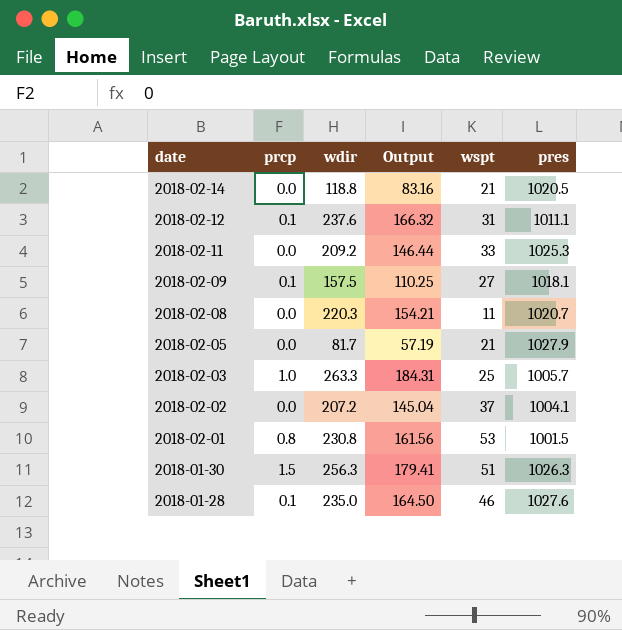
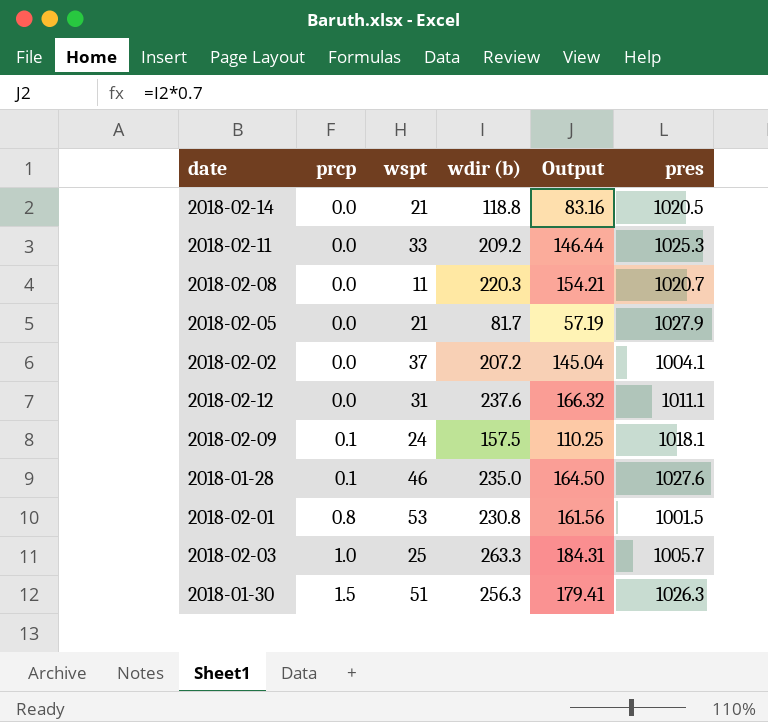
row order: date descending -> prcp ascending
column wspt | position: 5 -> 3
column name: wdir -> wdir (b)
2018-02-12 | prcp: 0.1 -> 0.0
2018-02-09 | wspt: 27 -> 24

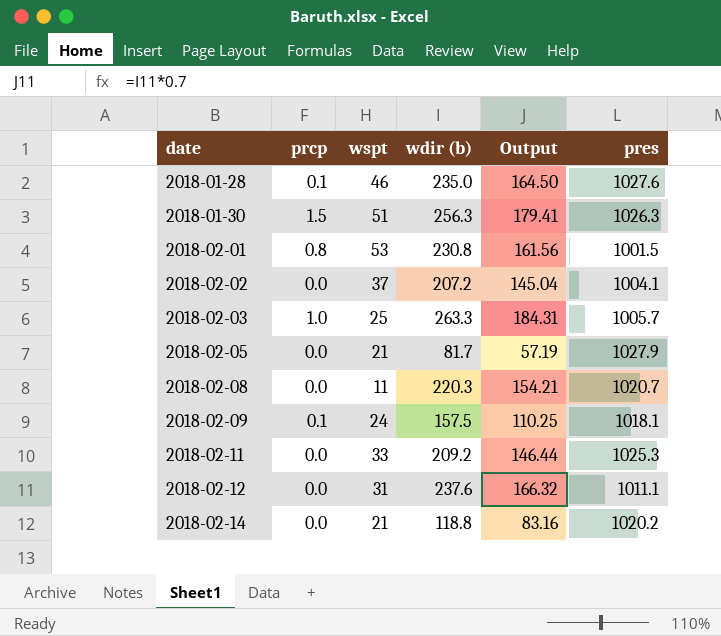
row order: prcp ascending -> date ascending
2018-02-14 | pres: 1020.5 -> 1020.2

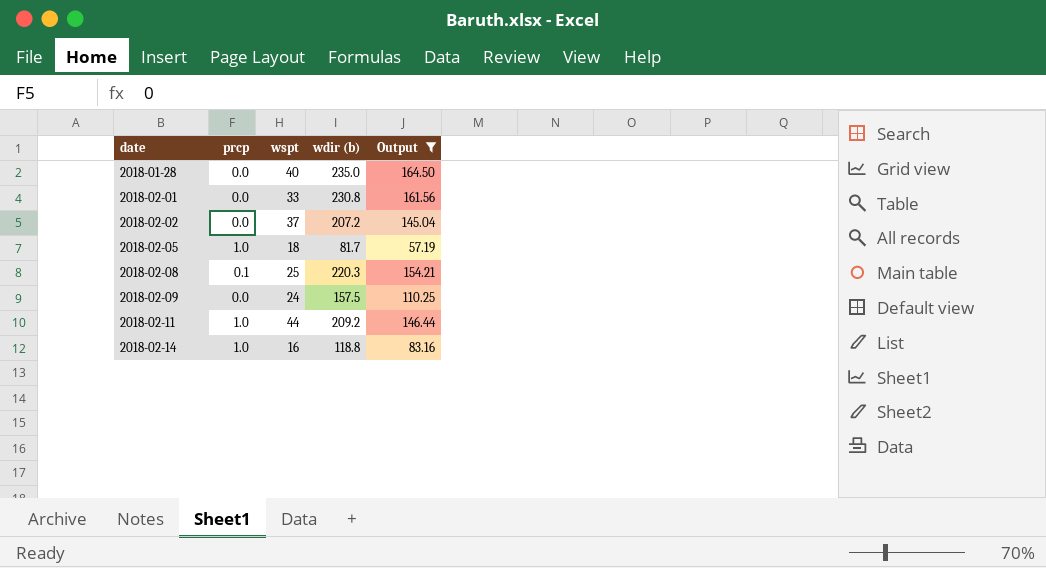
filter: none -> Output <= 164.50
column pres | position: 6 -> none
2018-01-28 | prcp: 0.1 -> 0.0
2018-01-28 | wspt: 46 -> 40
2018-02-01 | prcp: 0.8 -> 0.0
2018-02-01 | wspt: 53 -> 33
2018-02-05 | prcp: 0.0 -> 1.0
2018-02-05 | wspt: 21 -> 18
2018-02-08 | prcp: 0.0 -> 0.1
2018-02-08 | wspt: 11 -> 25
2018-02-09 | prcp: 0.1 -> 0.0
2018-02-11 | prcp: 0.0 -> 1.0
2018-02-11 | wspt: 33 -> 44
2018-02-14 | prcp: 0.0 -> 1.0
2018-02-14 | wspt: 21 -> 16

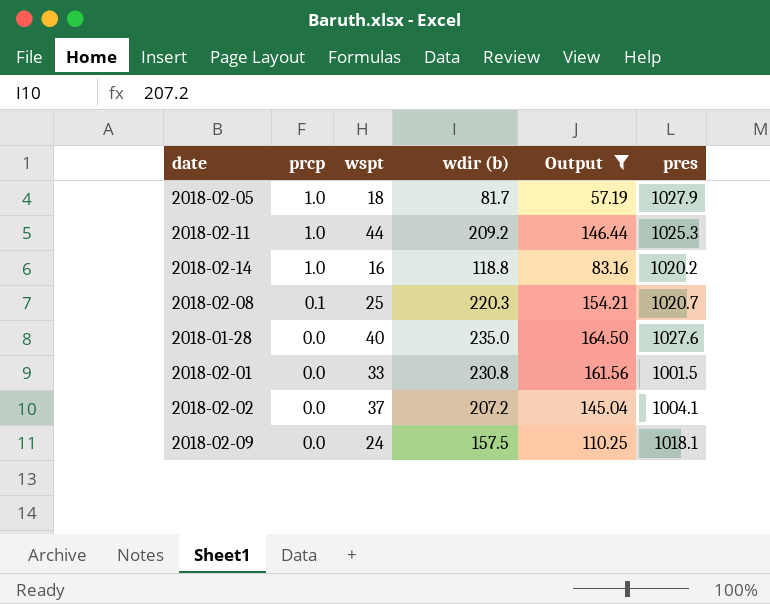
row order: date ascending -> prcp descending
column pres | position: none -> 6

